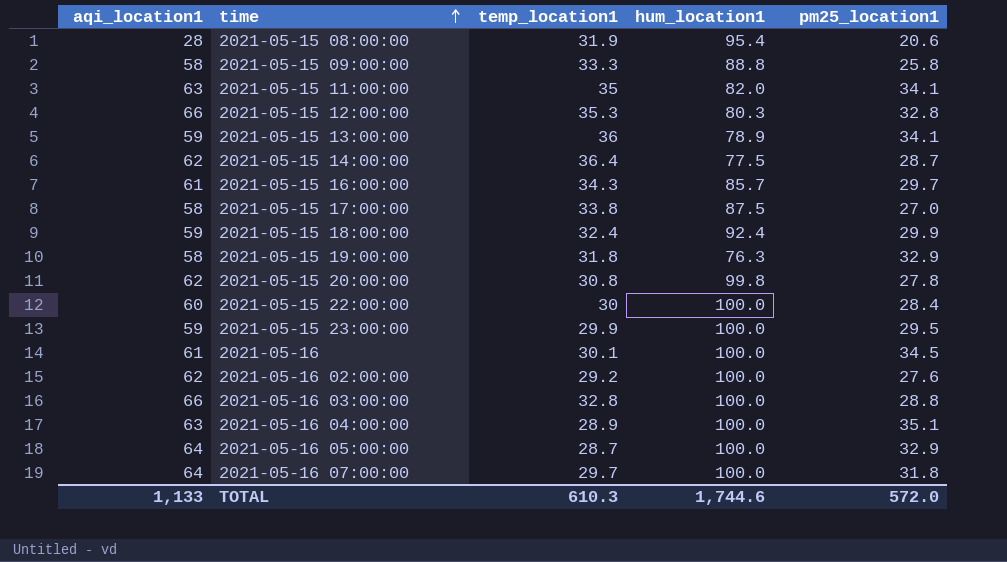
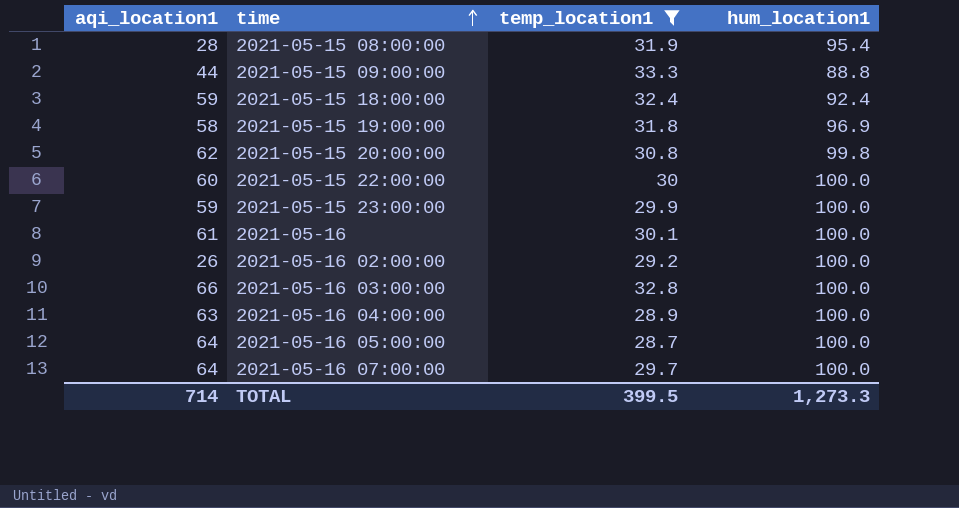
filter: none -> temp_location1 <= 33.3
column pm25_location1 | position: 5 -> none
2021-05-15 09:00:00 | aqi_location1: 58 -> 44
2021-05-15 19:00:00 | hum_location1: 76.3 -> 96.9
2021-05-16 02:00:00 | aqi_location1: 62 -> 26
TOTAL | aqi_location1: 1,133 -> 714
TOTAL | temp_location1: 610.3 -> 399.5
TOTAL | hum_location1: 1,744.6 -> 1,273.3

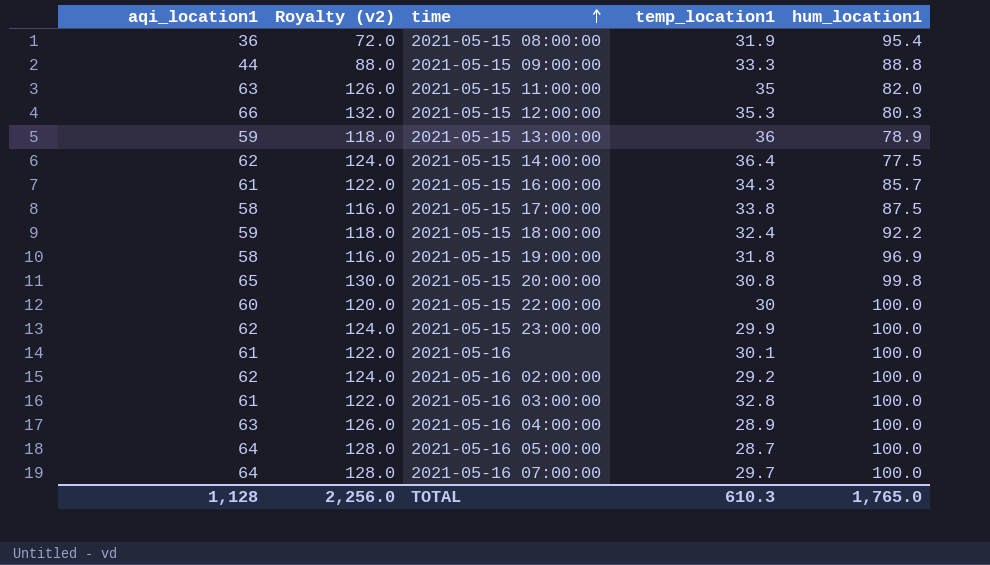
filter: temp_location1 <= 33.3 -> none
column Royalty (v2) | formula: none -> [aqi_location1] * 2
2021-05-15 08:00:00 | aqi_location1: 28 -> 36
2021-05-15 18:00:00 | hum_location1: 92.4 -> 92.2
2021-05-15 20:00:00 | aqi_location1: 62 -> 65
2021-05-15 23:00:00 | aqi_location1: 59 -> 62
2021-05-16 02:00:00 | aqi_location1: 26 -> 62
2021-05-16 03:00:00 | aqi_location1: 66 -> 61
TOTAL | aqi_location1: 714 -> 1,128
TOTAL | temp_location1: 399.5 -> 610.3
TOTAL | hum_location1: 1,273.3 -> 1,765.0

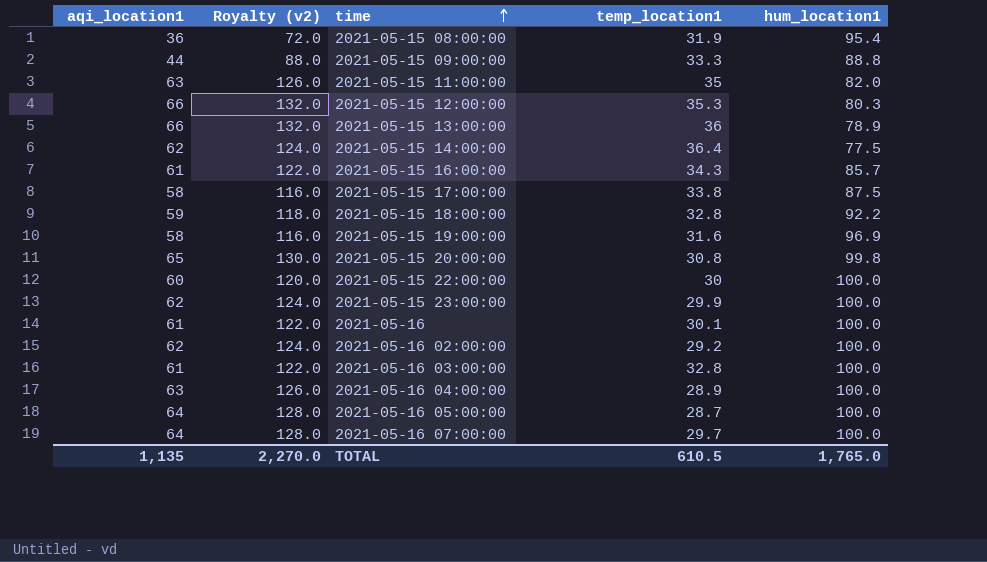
2021-05-15 13:00:00 | aqi_location1: 59 -> 66
2021-05-15 13:00:00 | Royalty (v2): 118.0 -> 132.0
2021-05-15 18:00:00 | temp_location1: 32.4 -> 32.8
2021-05-15 19:00:00 | temp_location1: 31.8 -> 31.6
TOTAL | aqi_location1: 1,128 -> 1,135
TOTAL | Royalty (v2): 2,256.0 -> 2,270.0
TOTAL | temp_location1: 610.3 -> 610.5

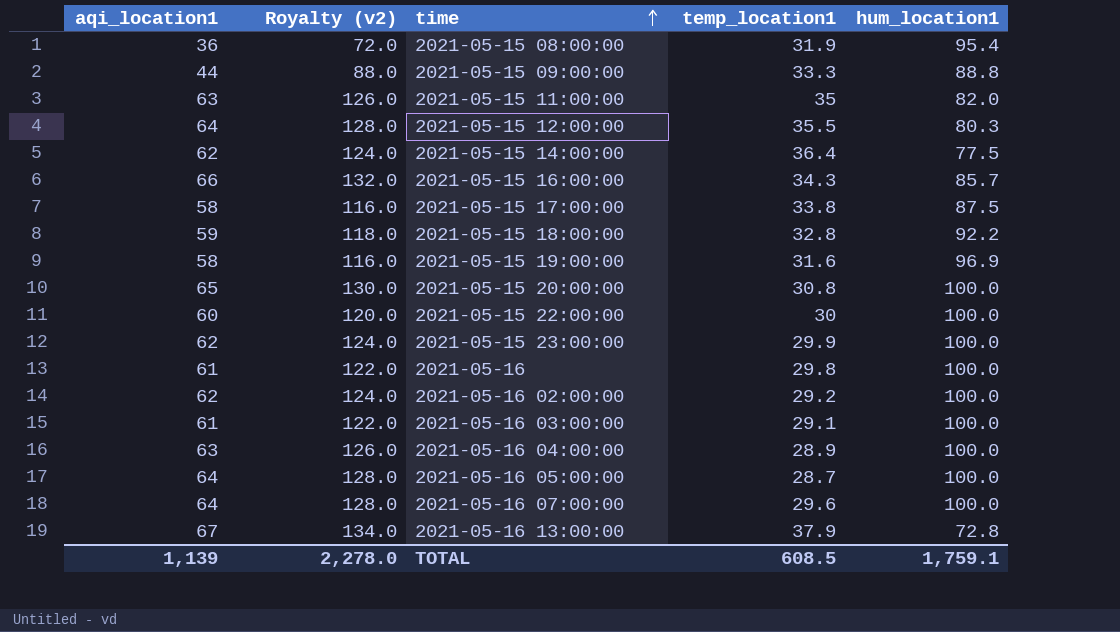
row 2021-05-15 13:00:00: 66 | 132.0 | 36 | 78.9 -> none
2021-05-15 12:00:00 | aqi_location1: 66 -> 64
2021-05-15 12:00:00 | Royalty (v2): 132.0 -> 128.0
2021-05-15 12:00:00 | temp_location1: 35.3 -> 35.5
2021-05-15 16:00:00 | aqi_location1: 61 -> 66
2021-05-15 16:00:00 | Royalty (v2): 122.0 -> 132.0
2021-05-15 20:00:00 | hum_location1: 99.8 -> 100.0
2021-05-16 | temp_location1: 30.1 -> 29.8
2021-05-16 03:00:00 | temp_location1: 32.8 -> 29.1
2021-05-16 07:00:00 | temp_location1: 29.7 -> 29.6
row 2021-05-16 13:00:00: none -> 67 | 134.0 | 37.9 | 72.8
TOTAL | aqi_location1: 1,135 -> 1,139
TOTAL | Royalty (v2): 2,270.0 -> 2,278.0
TOTAL | temp_location1: 610.5 -> 608.5
TOTAL | hum_location1: 1,765.0 -> 1,759.1

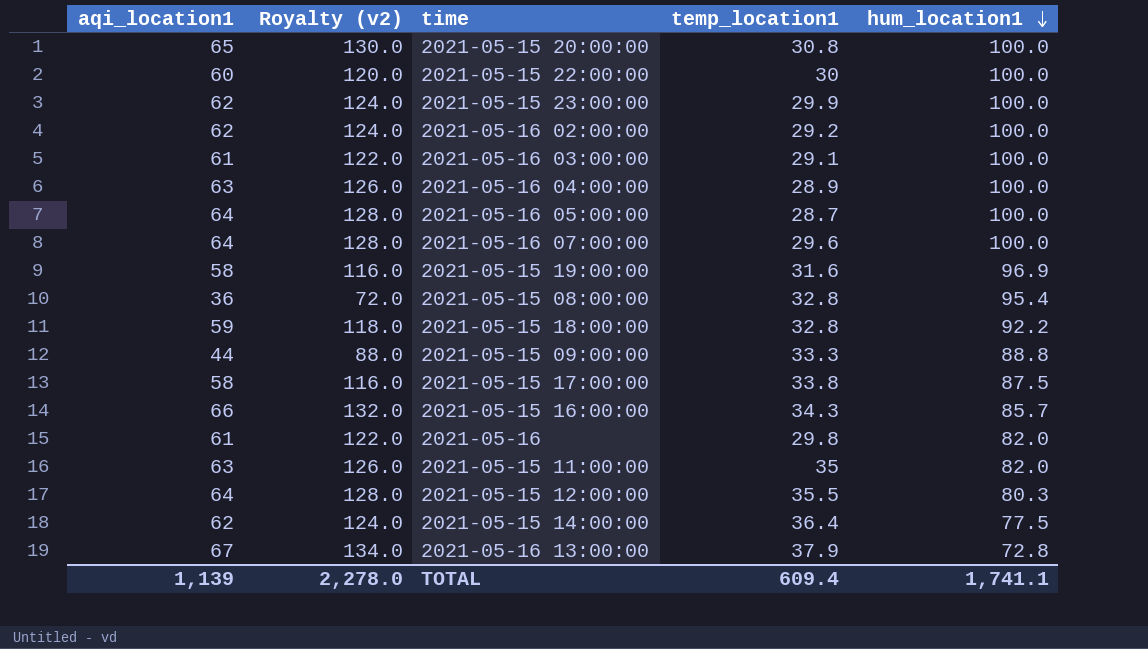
row order: time ascending -> hum_location1 descending
2021-05-15 08:00:00 | temp_location1: 31.9 -> 32.8
2021-05-16 | hum_location1: 100.0 -> 82.0
TOTAL | temp_location1: 608.5 -> 609.4
TOTAL | hum_location1: 1,759.1 -> 1,741.1

